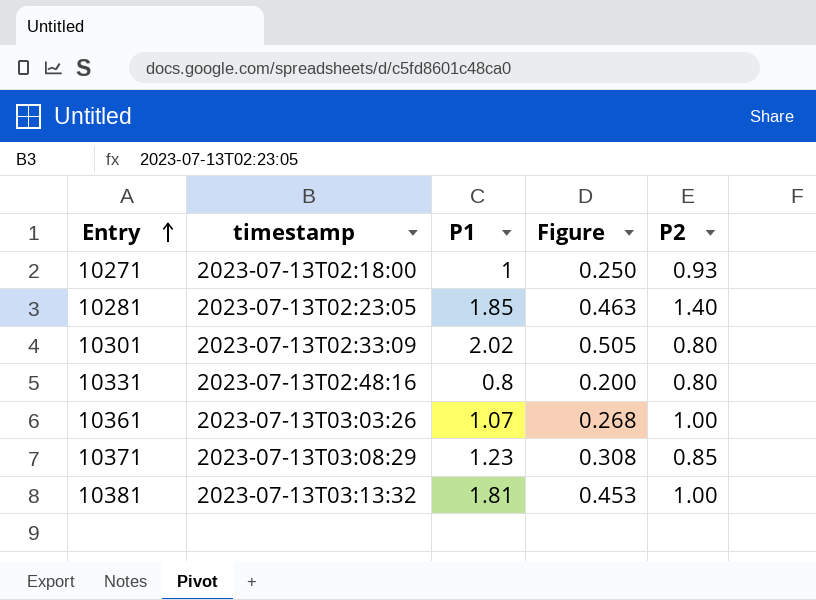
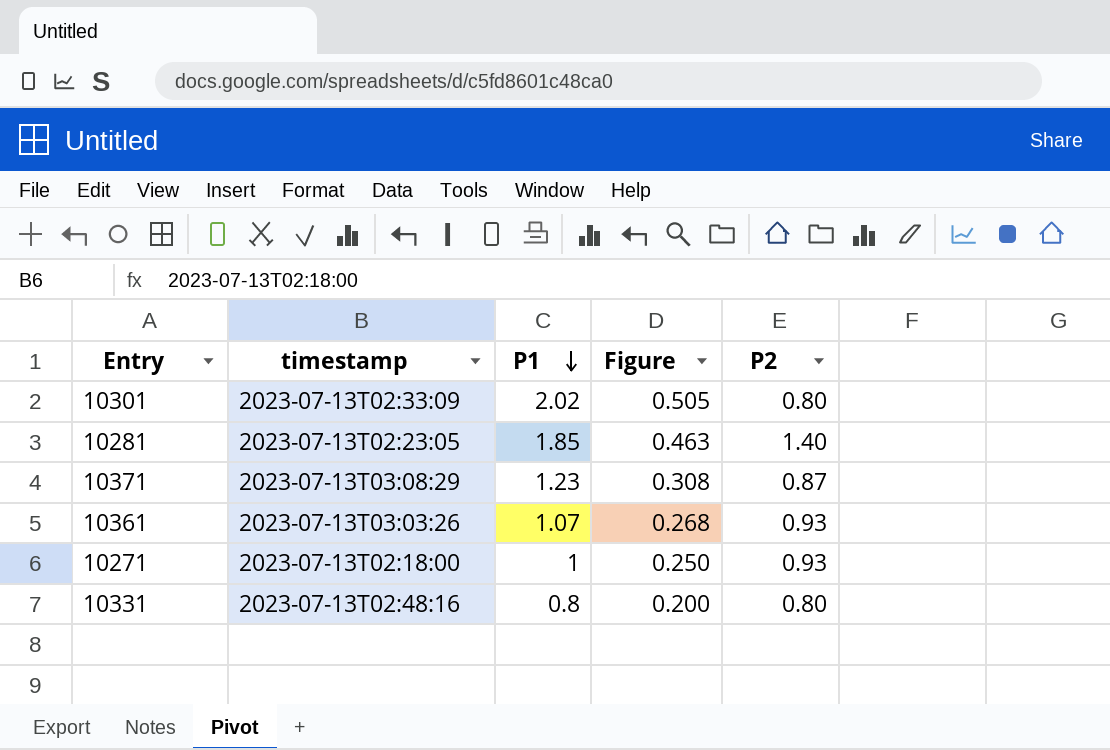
row order: Entry ascending -> P1 descending
row 10381: 2023-07-13T03:13:32 | 1.81 | 0.453 | 1.00 -> none
10371 | P2: 0.85 -> 0.87
10361 | P2: 1.00 -> 0.93

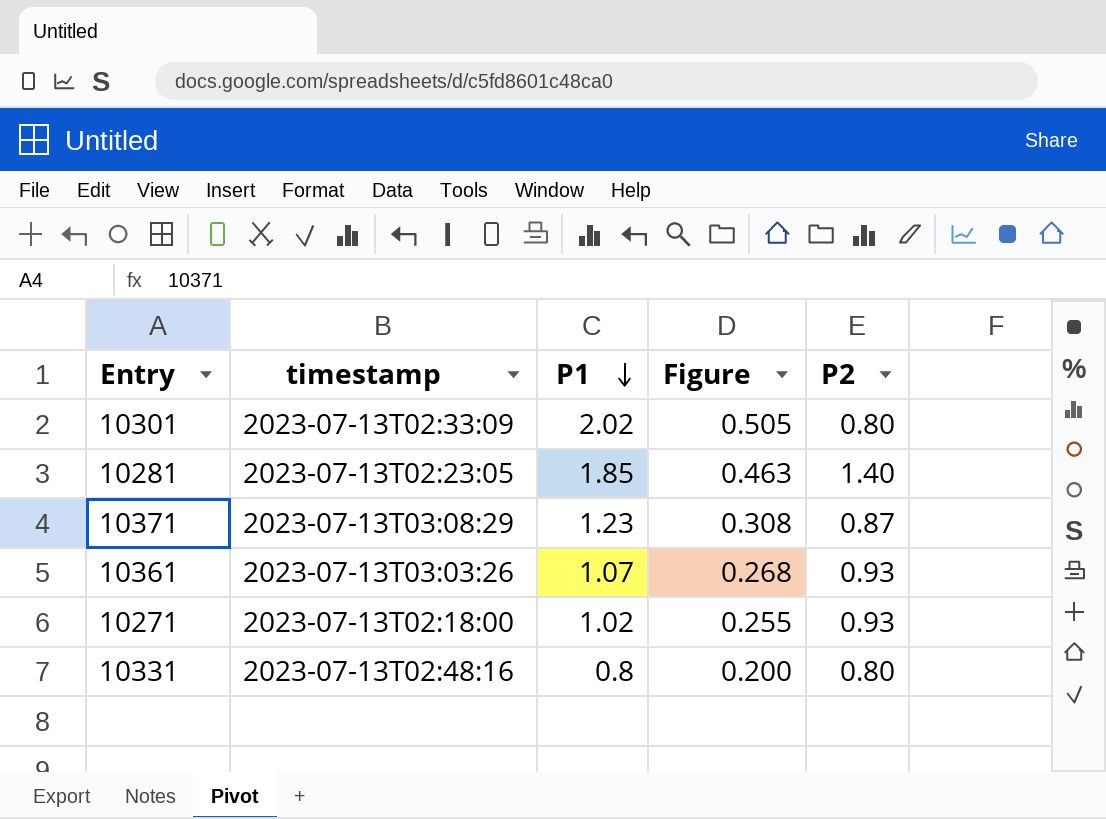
10271 | P1: 1 -> 1.02
10271 | Figure: 0.250 -> 0.255

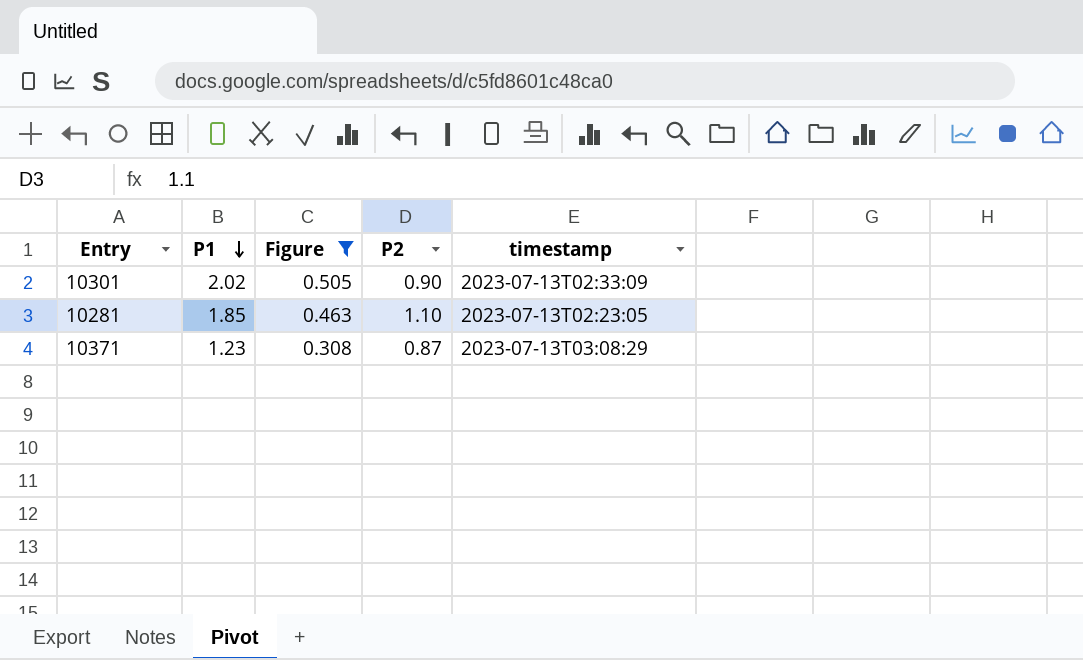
filter: none -> Figure >= 0.308
column timestamp | position: 2 -> 5
10301 | P2: 0.80 -> 0.90
10281 | P2: 1.40 -> 1.10

